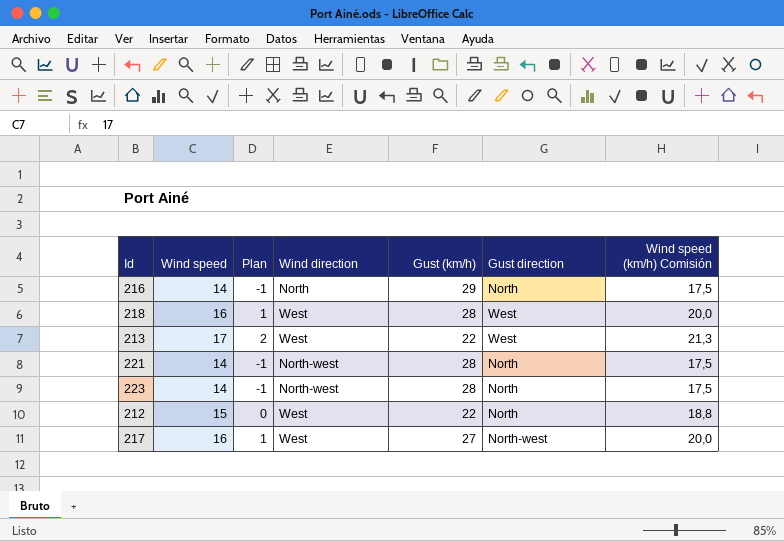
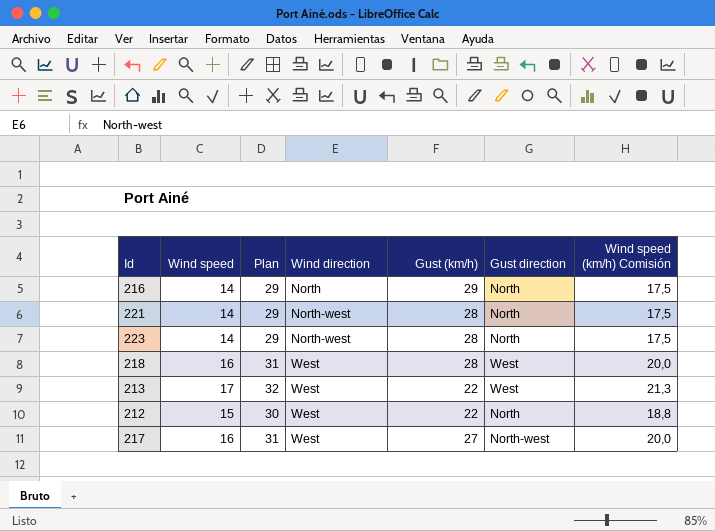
row order: none -> Wind direction ascending
column Plan | formula: [Wind speed] - 15 -> [Wind speed] + 15

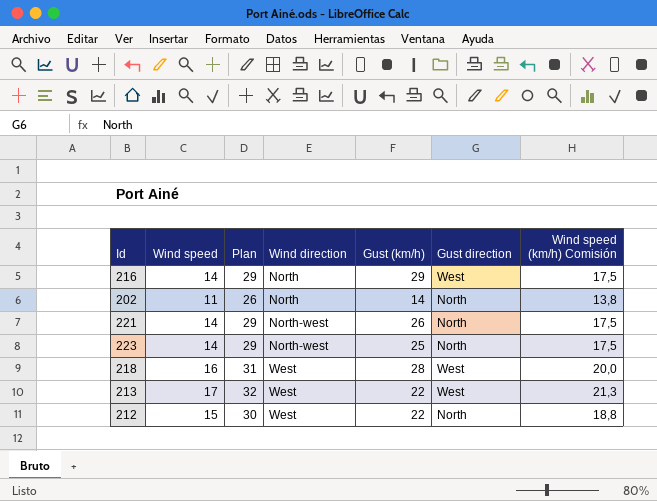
row 217: 16 | 31 | West | 27 | North-west | 20,0 -> none
216 | Gust direction: North -> West
row 202: none -> 11 | 26 | North | 14 | North | 13,8
221 | Gust (km/h): 28 -> 26
223 | Gust (km/h): 28 -> 25

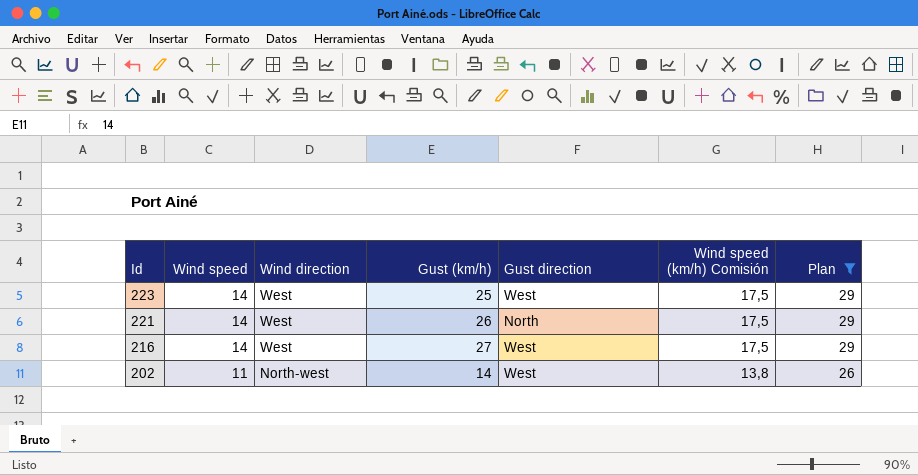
filter: none -> Plan <= 29
row order: Wind direction ascending -> Id descending
column Plan | position: 3 -> 7
223 | Wind direction: North-west -> West
223 | Gust direction: North -> West
221 | Wind direction: North-west -> West
216 | Wind direction: North -> West
216 | Gust (km/h): 29 -> 27
202 | Wind direction: North -> North-west
202 | Gust direction: North -> West

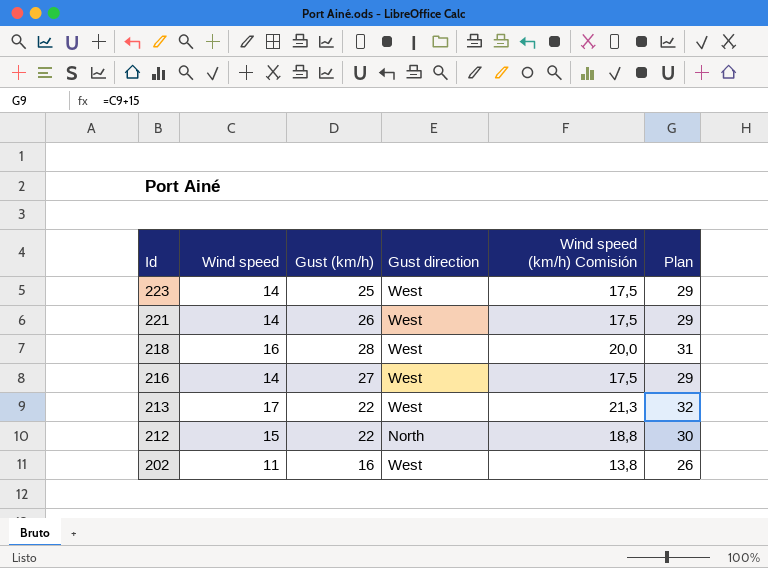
filter: Plan <= 29 -> none
column Wind direction | position: 3 -> none
221 | Gust direction: North -> West
202 | Gust (km/h): 14 -> 16

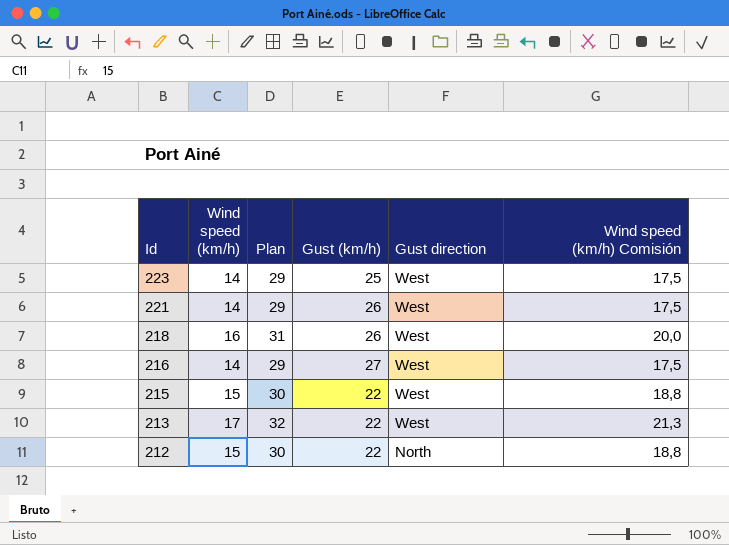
column name: Wind speed -> Wind speed (km/h)
column Plan | position: 6 -> 3
row 202: 11 | 16 | West | 13,8 | 26 -> none
218 | Gust (km/h): 28 -> 26
row 215: none -> 15 | 30 | 22 | West | 18,8

